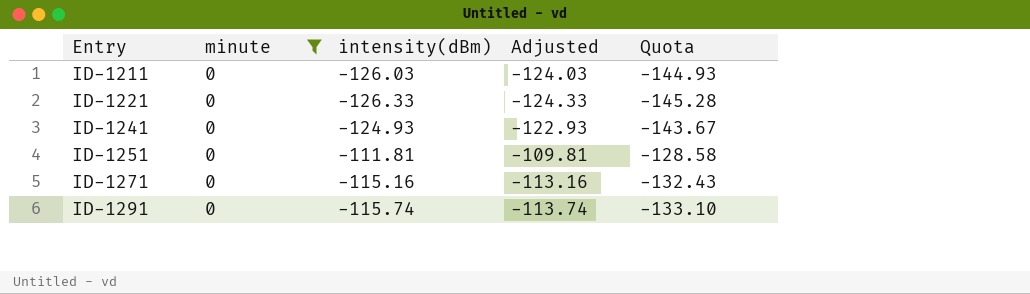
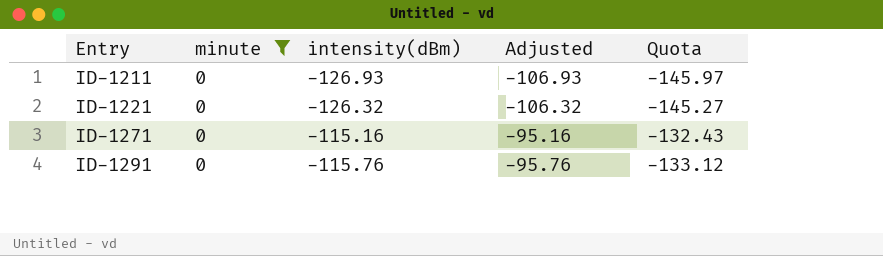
column Adjusted | formula: [intensity(dBm)] + 2 -> [intensity(dBm)] + 20
row ID-1241: 0 | -124.93 | -122.93 | -143.67 -> none
row ID-1251: 0 | -111.81 | -109.81 | -128.58 -> none
ID-1211 | intensity(dBm): -126.03 -> -126.93
ID-1211 | Quota: -144.93 -> -145.97
ID-1221 | intensity(dBm): -126.33 -> -126.32
ID-1221 | Quota: -145.28 -> -145.27
ID-1291 | intensity(dBm): -115.74 -> -115.76
ID-1291 | Quota: -133.10 -> -133.12

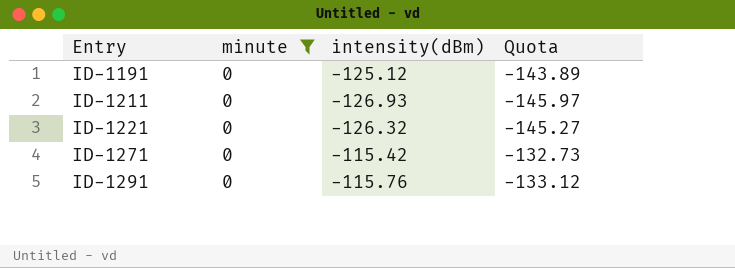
column Adjusted | formula: [intensity(dBm)] + 20 -> none
row ID-1191: none -> 0 | -125.12 | -143.89
ID-1271 | intensity(dBm): -115.16 -> -115.42
ID-1271 | Quota: -132.43 -> -132.73

